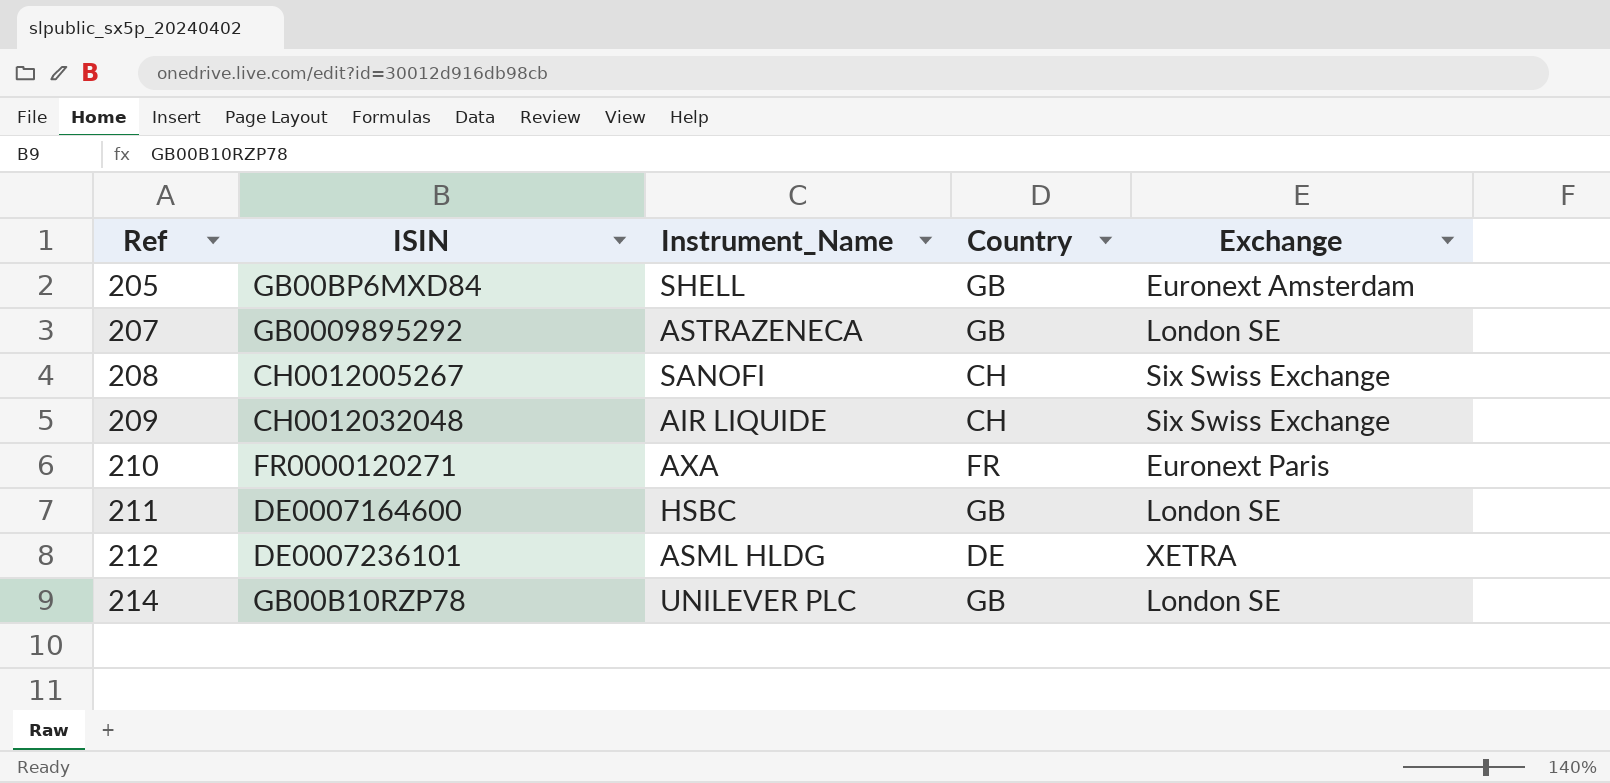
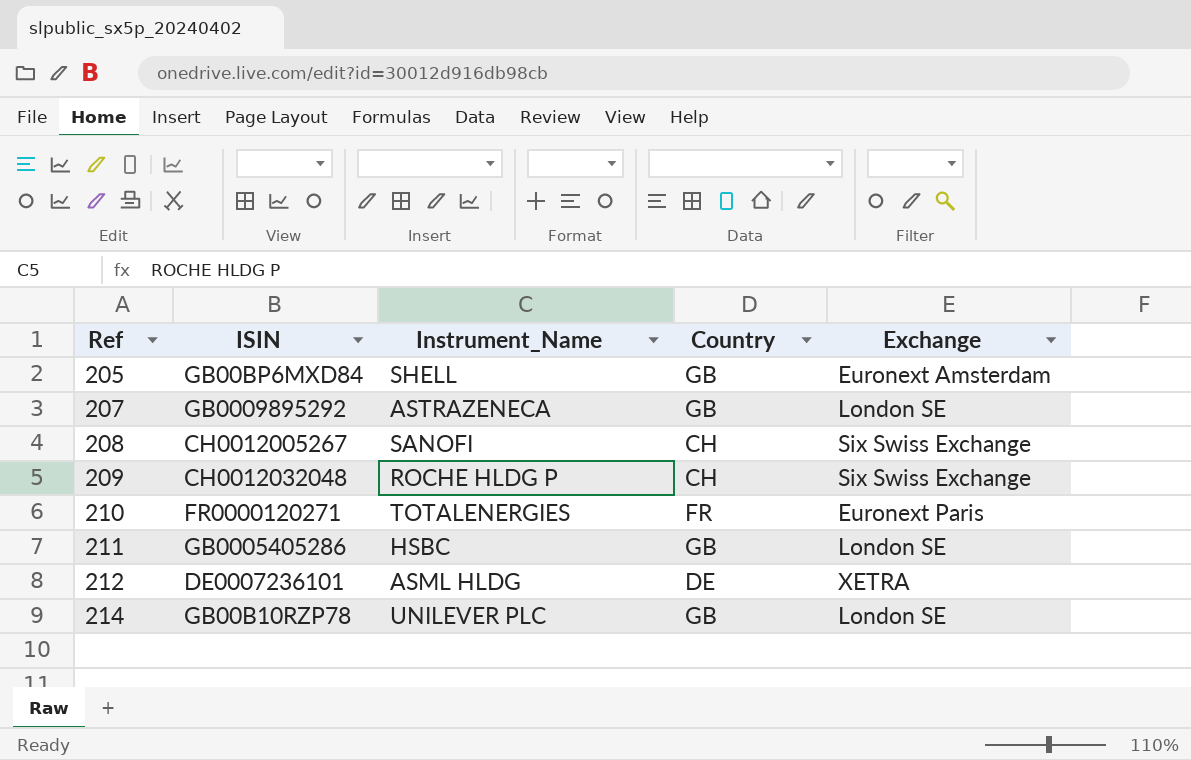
209 | Instrument_Name: AIR LIQUIDE -> ROCHE HLDG P
210 | Instrument_Name: AXA -> TOTALENERGIES
211 | ISIN: DE0007164600 -> GB0005405286

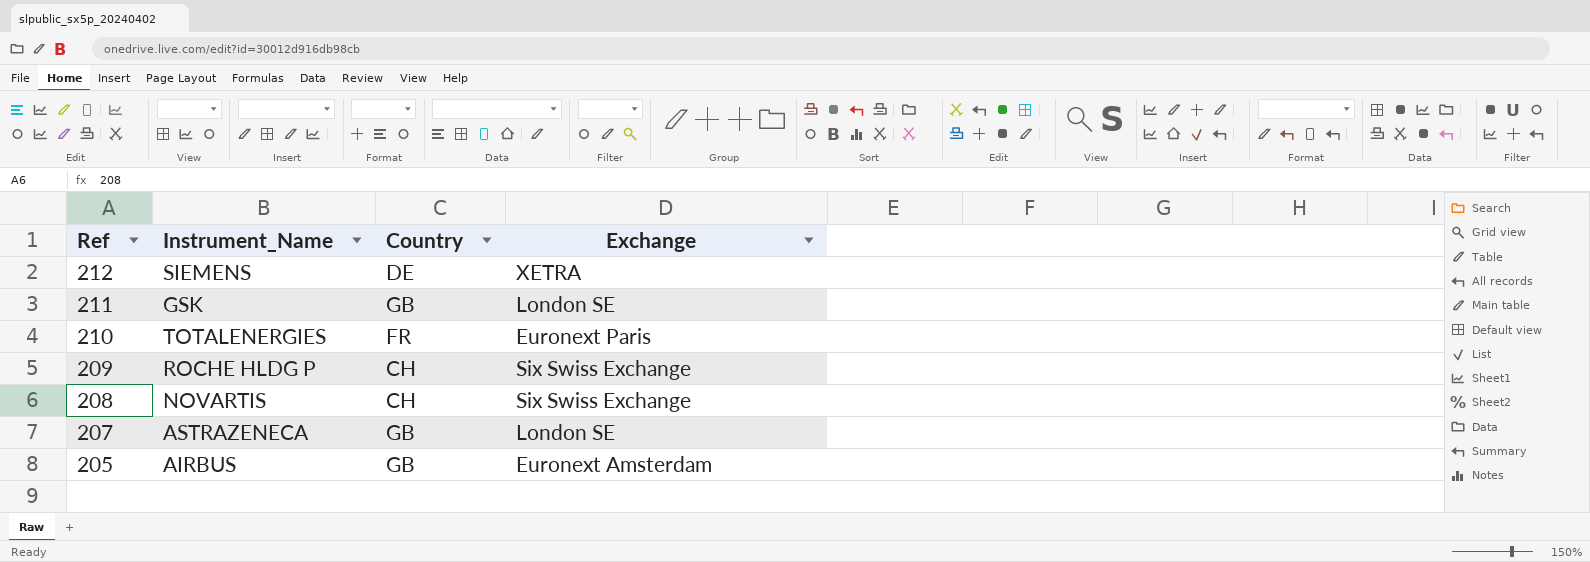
row order: Ref ascending -> Ref descending
column ISIN | position: 2 -> none
row 214: GB00B10RZP78 | UNILEVER PLC | GB | London SE -> none
212 | Instrument_Name: ASML HLDG -> SIEMENS
211 | Instrument_Name: HSBC -> GSK
208 | Instrument_Name: SANOFI -> NOVARTIS
205 | Instrument_Name: SHELL -> AIRBUS

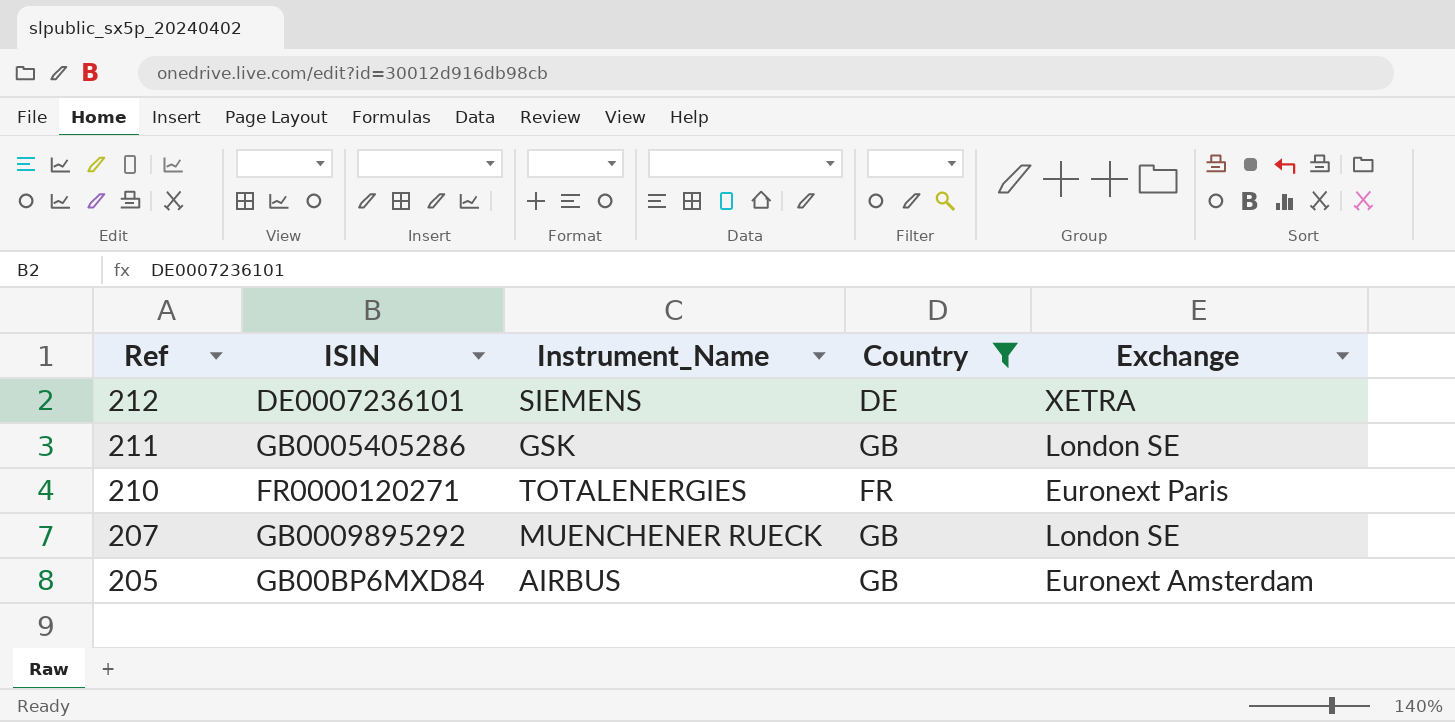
filter: none -> Country != CH
column ISIN | position: none -> 2
207 | Instrument_Name: ASTRAZENECA -> MUENCHENER RUECK

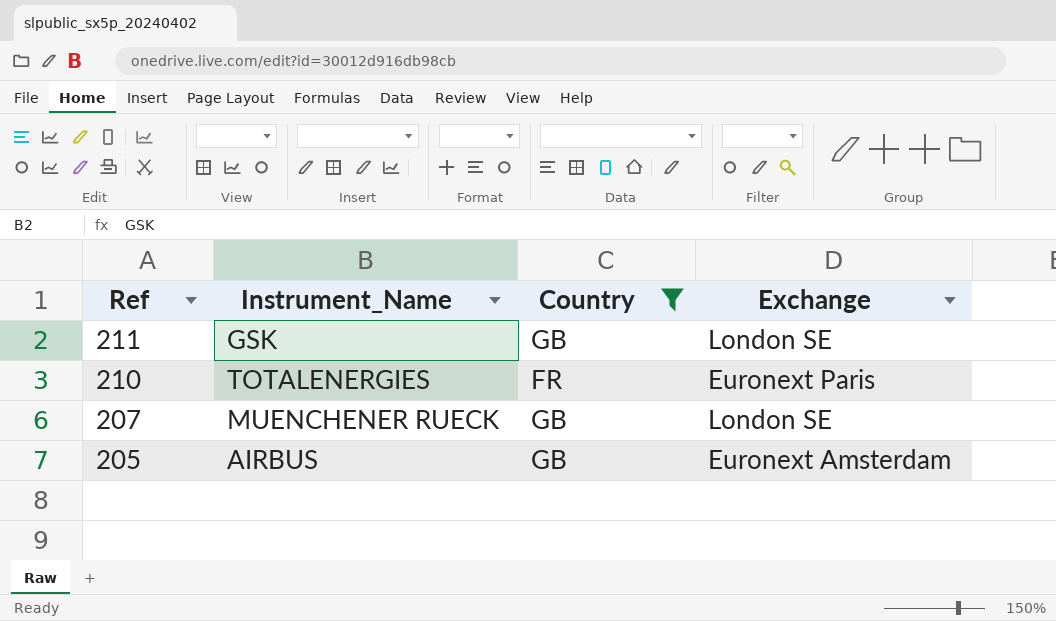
column ISIN | position: 2 -> none
row 212: DE0007236101 | SIEMENS | DE | XETRA -> none

